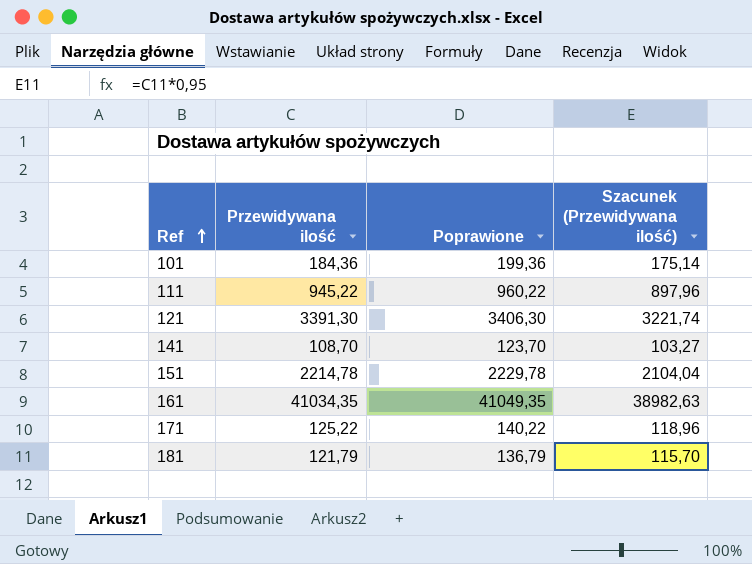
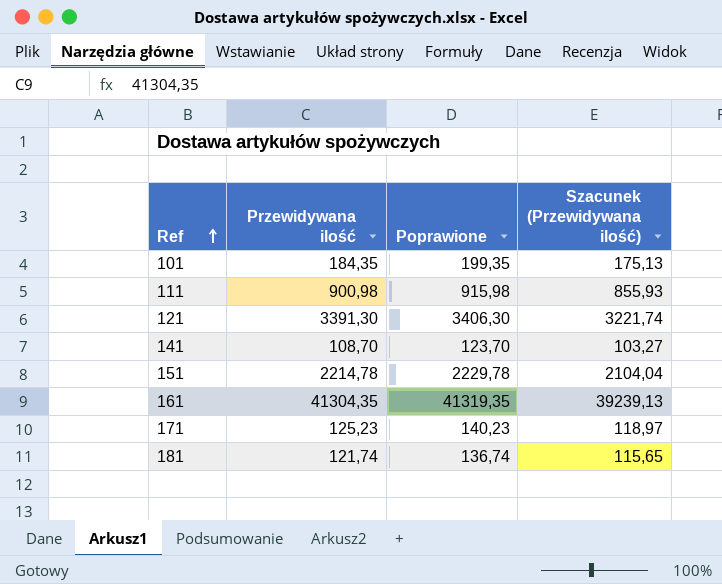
101 | Przewidywana ilość: 184,36 -> 184,35
101 | Poprawione: 199,36 -> 199,35
101 | Szacunek (Przewidywana ilość): 175,14 -> 175,13
111 | Przewidywana ilość: 945,22 -> 900,98
111 | Poprawione: 960,22 -> 915,98
111 | Szacunek (Przewidywana ilość): 897,96 -> 855,93
161 | Przewidywana ilość: 41034,35 -> 41304,35
161 | Poprawione: 41049,35 -> 41319,35
161 | Szacunek (Przewidywana ilość): 38982,63 -> 39239,13
171 | Przewidywana ilość: 125,22 -> 125,23
171 | Poprawione: 140,22 -> 140,23
171 | Szacunek (Przewidywana ilość): 118,96 -> 118,97
181 | Przewidywana ilość: 121,79 -> 121,74
181 | Poprawione: 136,79 -> 136,74
181 | Szacunek (Przewidywana ilość): 115,70 -> 115,65

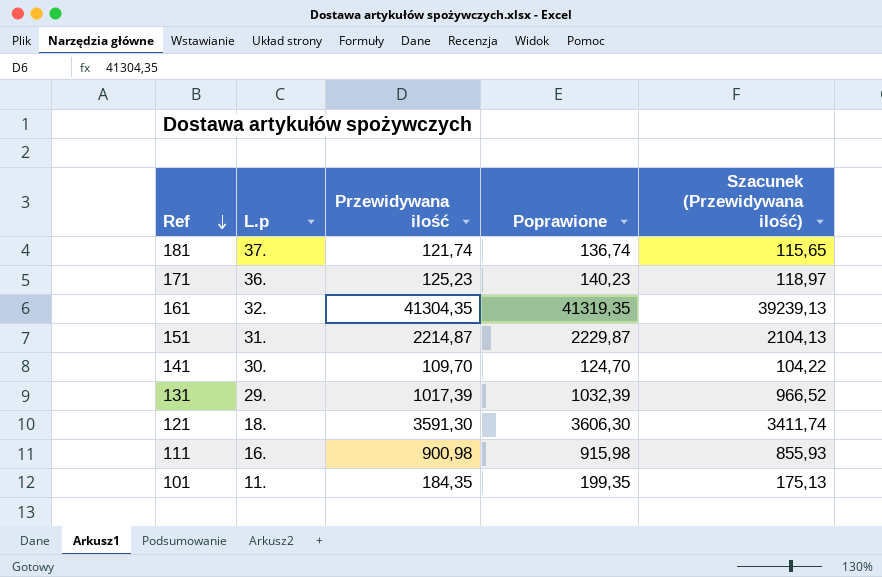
row order: Ref ascending -> Ref descending
column L.p | position: none -> 2
151 | Przewidywana ilość: 2214,78 -> 2214,87
151 | Poprawione: 2229,78 -> 2229,87
151 | Szacunek (Przewidywana ilość): 2104,04 -> 2104,13
141 | Przewidywana ilość: 108,70 -> 109,70
141 | Poprawione: 123,70 -> 124,70
141 | Szacunek (Przewidywana ilość): 103,27 -> 104,22
row 131: none -> 29. | 1017,39 | 1032,39 | 966,52
121 | Przewidywana ilość: 3391,30 -> 3591,30
121 | Poprawione: 3406,30 -> 3606,30
121 | Szacunek (Przewidywana ilość): 3221,74 -> 3411,74

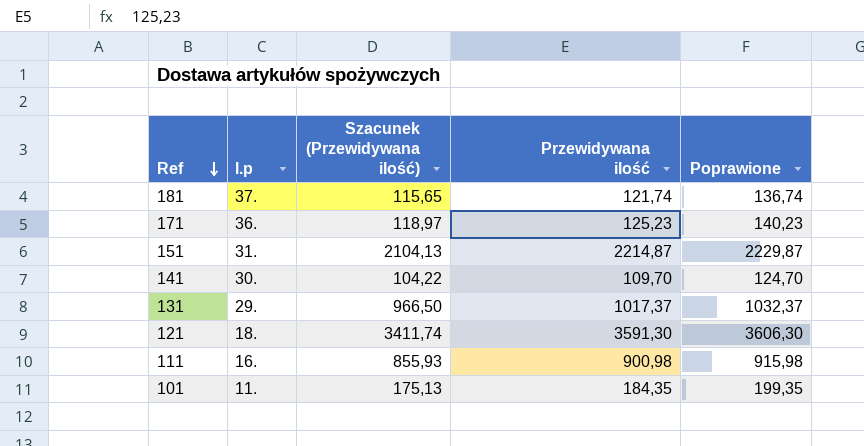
column name: L.p -> l.p
column Szacunek (Przewidywana ilość) | position: 5 -> 3
row 161: 32. | 41304,35 | 41319,35 | 39239,13 -> none
131 | Szacunek (Przewidywana ilość): 966,52 -> 966,50
131 | Przewidywana ilość: 1017,39 -> 1017,37
131 | Poprawione: 1032,39 -> 1032,37

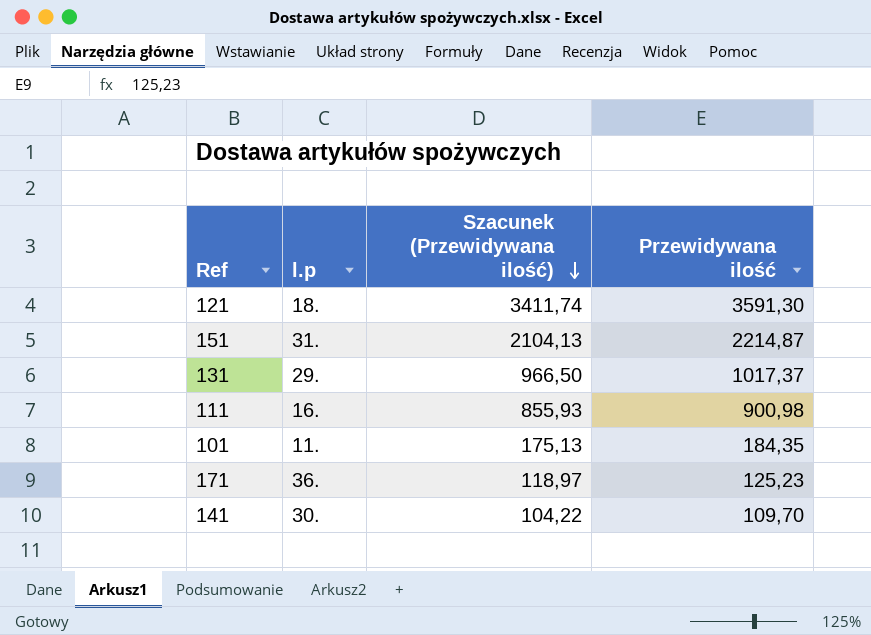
row order: Ref descending -> Szacunek (Przewidywana ilość) descending
column Poprawione | formula: [Przewidywana ilość] + 15 -> none
row 181: 37. | 115,65 | 121,74 | 136,74 -> none

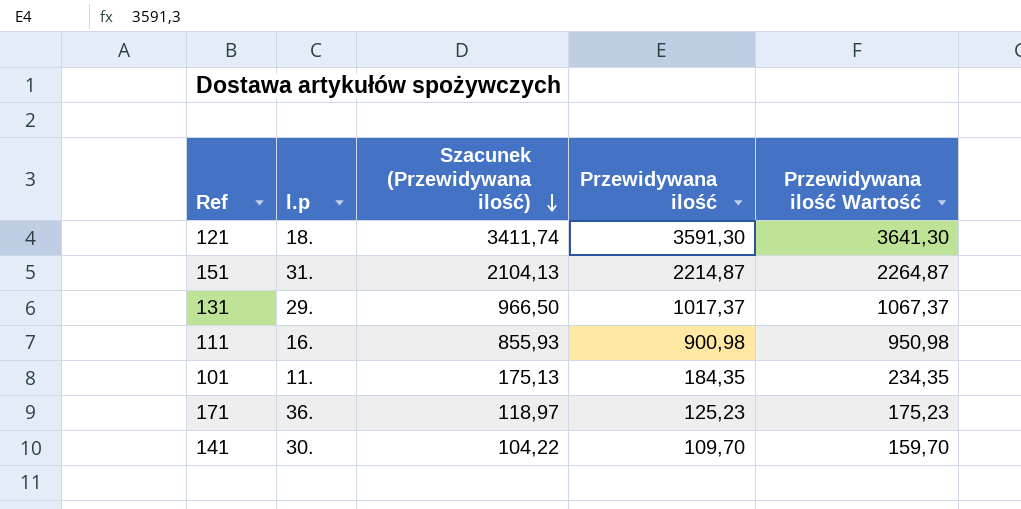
column Przewidywana ilość Wartość | formula: none -> [Przewidywana ilość] + 50

